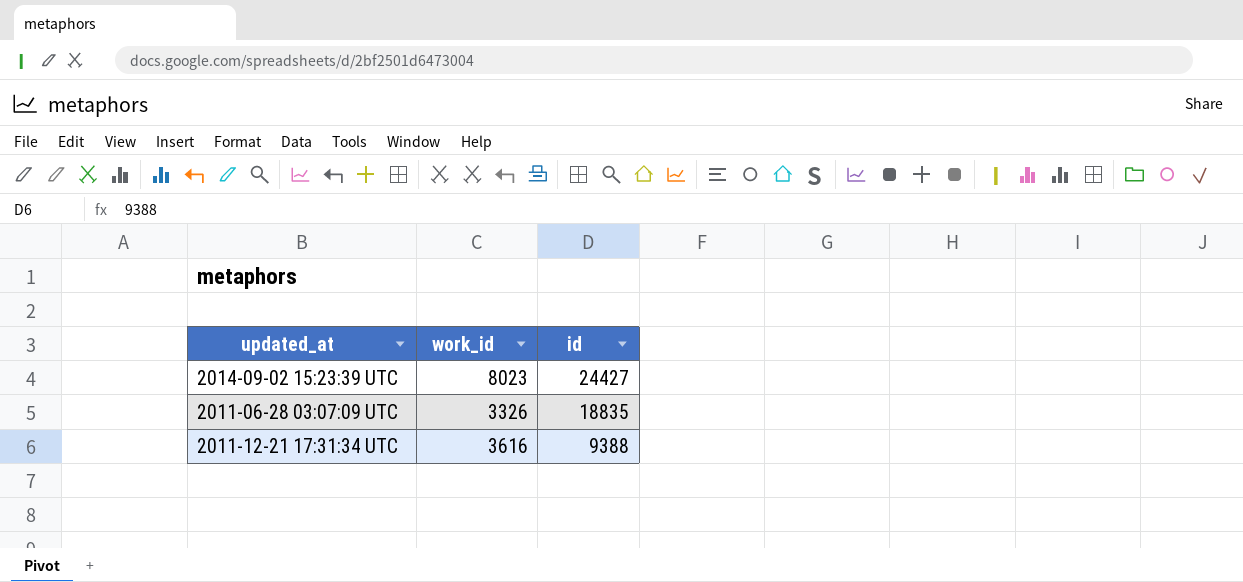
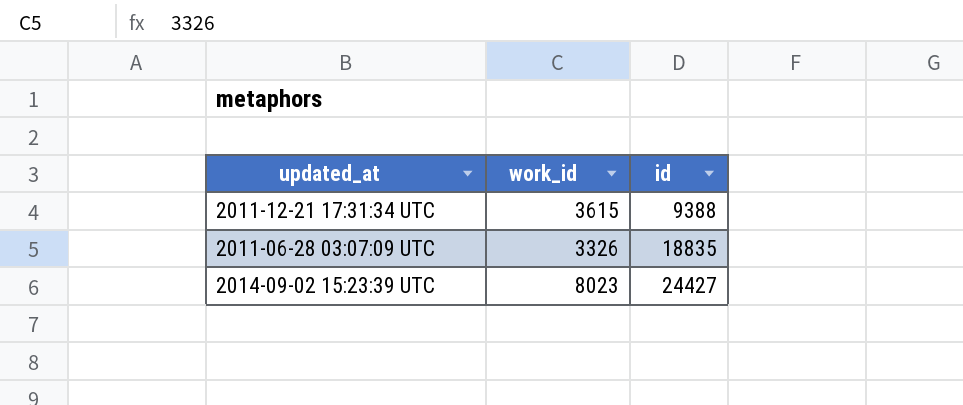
row order: id descending -> id ascending
2011-12-21 17:31:34 UTC | work_id: 3616 -> 3615

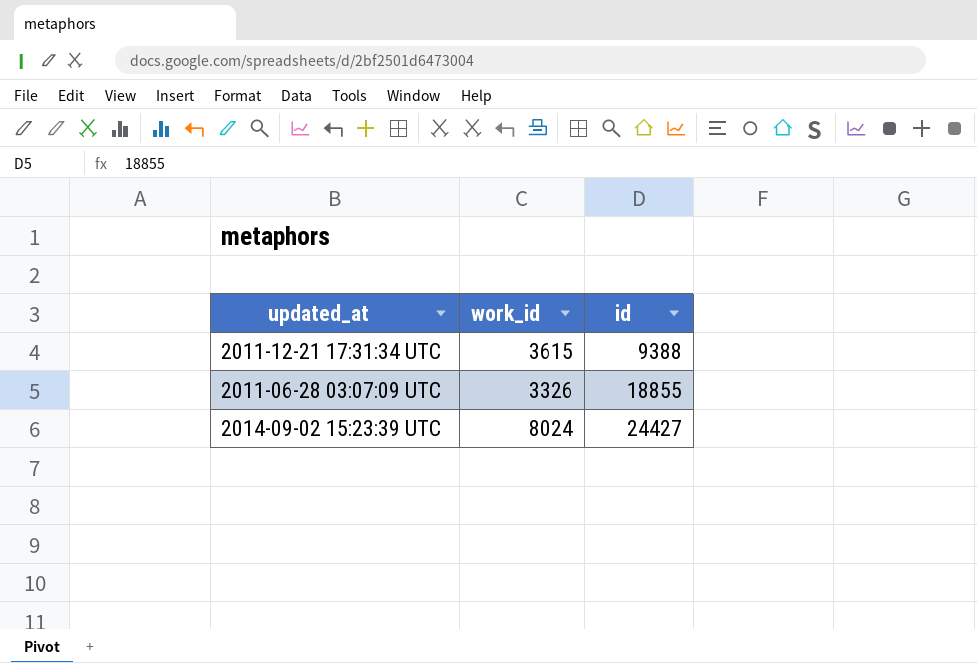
2011-06-28 03:07:09 UTC | id: 18835 -> 18855
2014-09-02 15:23:39 UTC | work_id: 8023 -> 8024

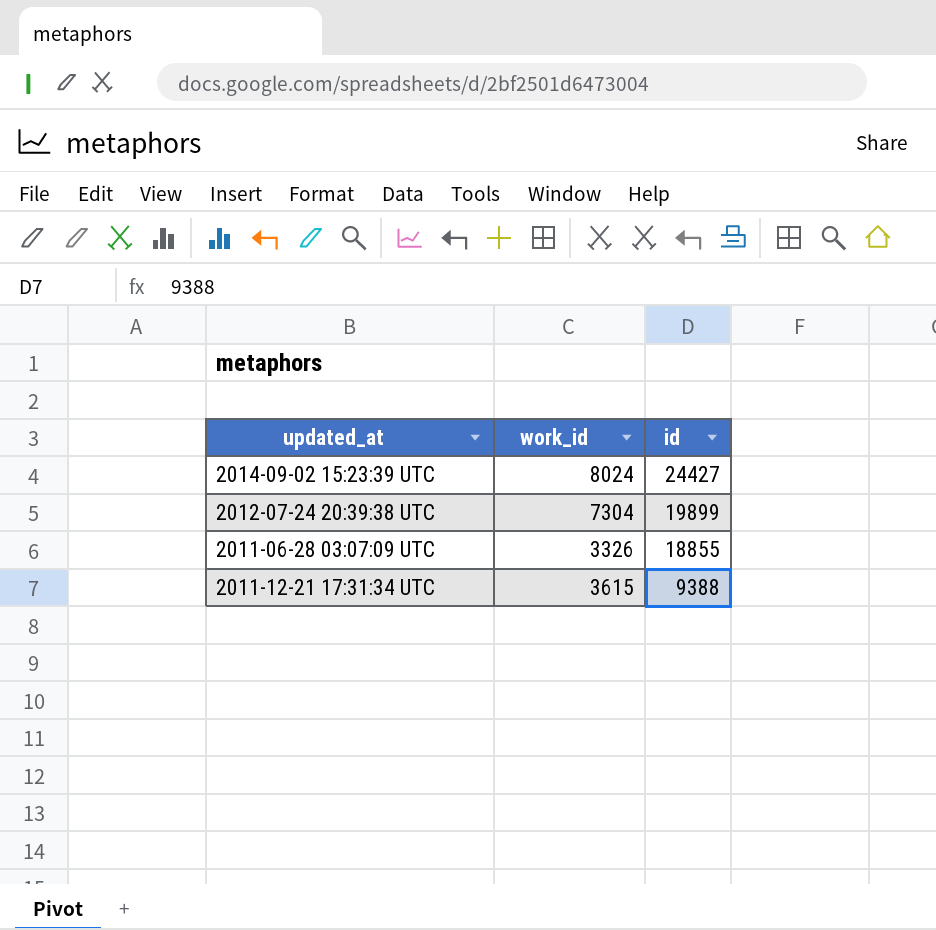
row order: id ascending -> id descending
row 2012-07-24 20:39:38 UTC: none -> 7304 | 19899

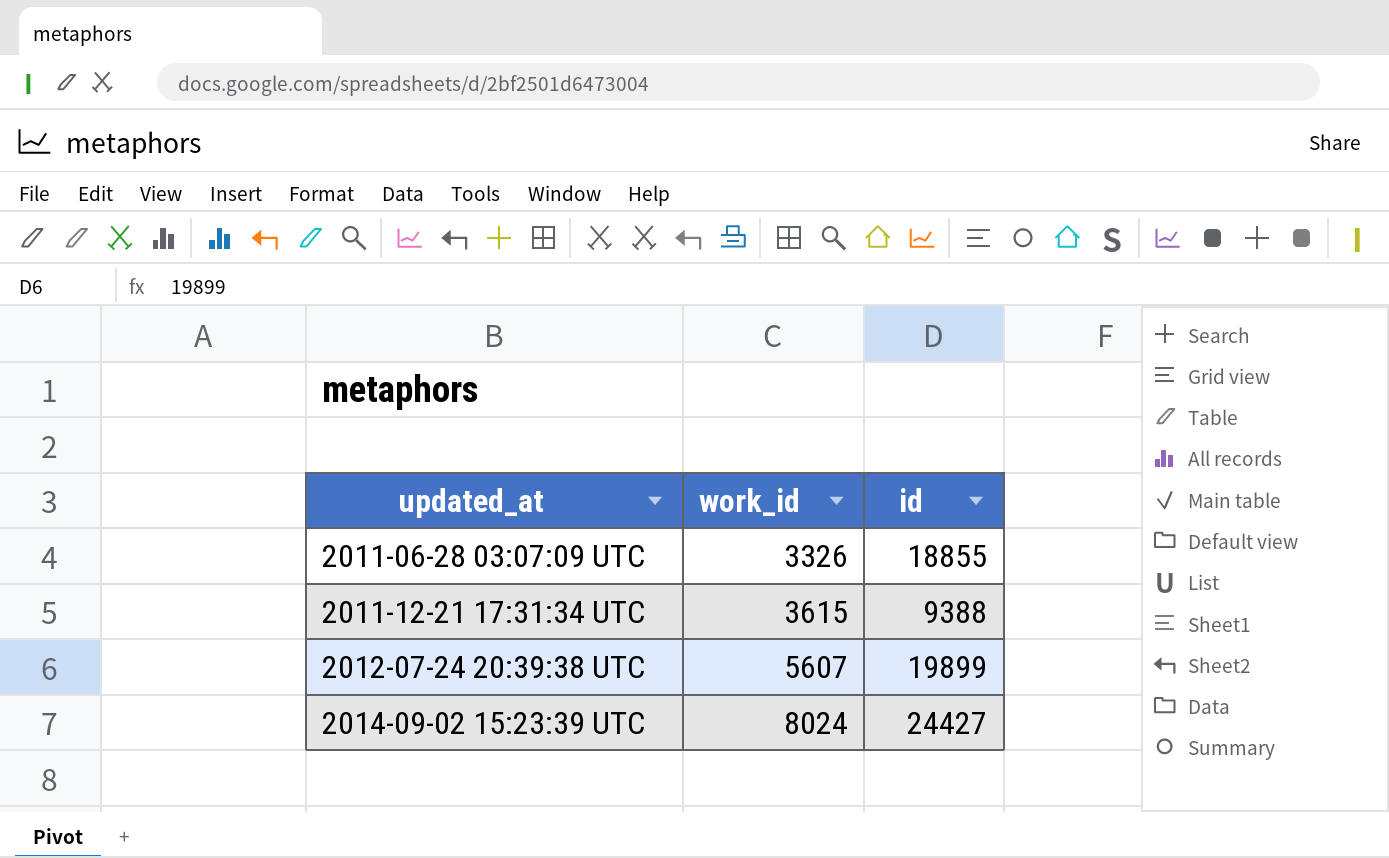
row order: id descending -> updated_at ascending
2012-07-24 20:39:38 UTC | work_id: 7304 -> 5607

